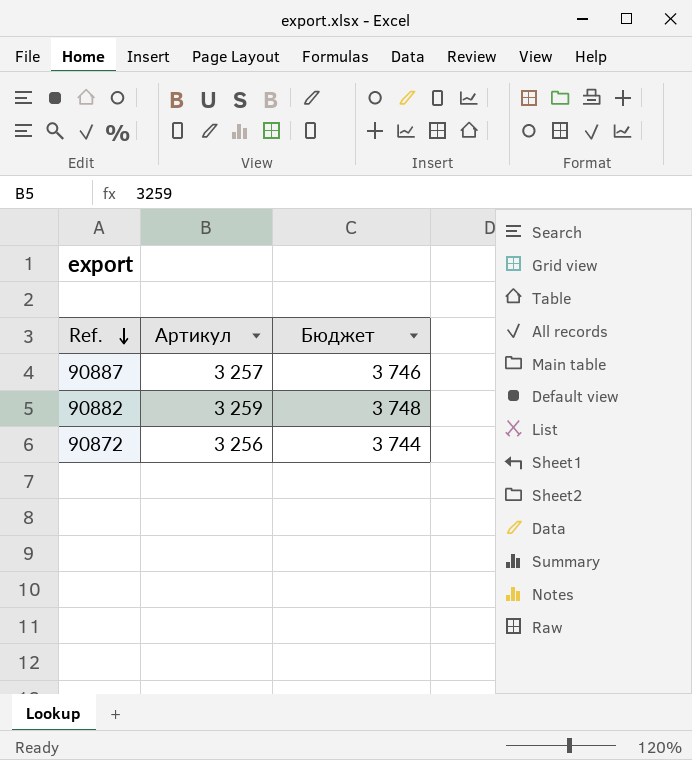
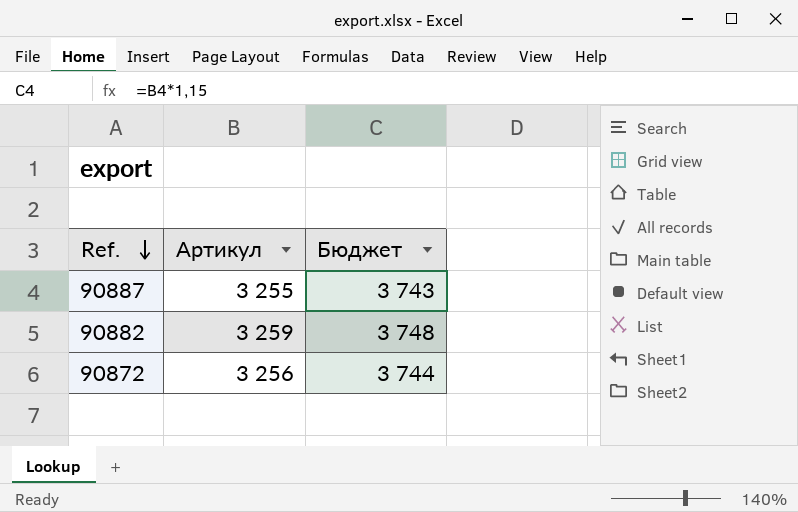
90887 | Артикул: 3 257 -> 3 255
90887 | Бюджет: 3 746 -> 3 743

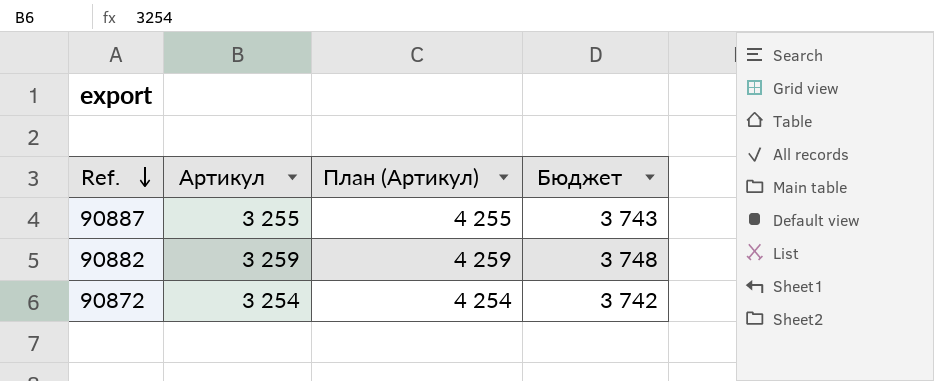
column План (Артикул) | formula: none -> [Артикул] + 1000
90872 | Артикул: 3 256 -> 3 254
90872 | Бюджет: 3 744 -> 3 742

